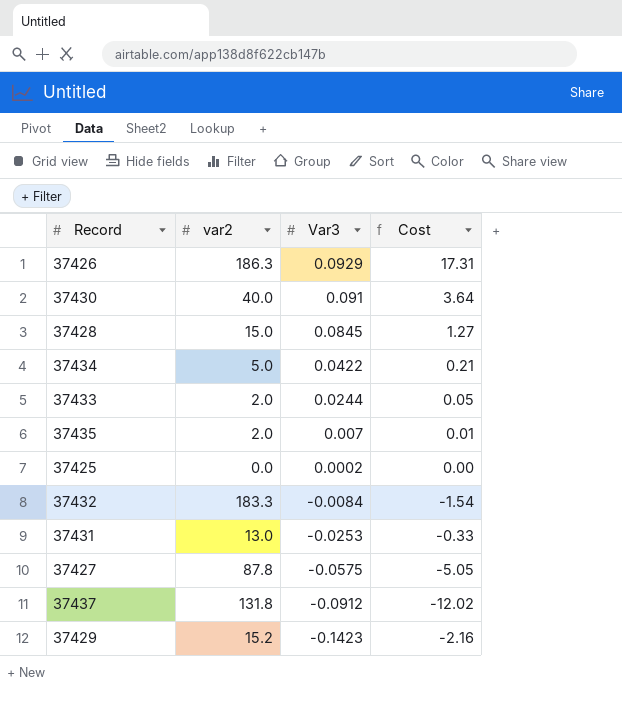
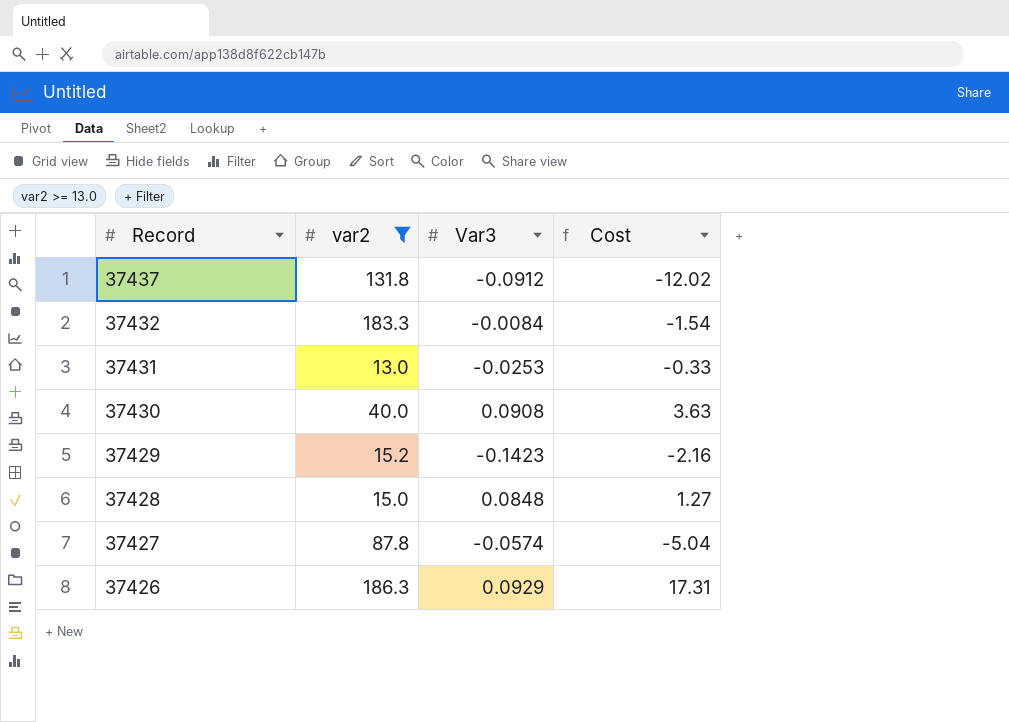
filter: none -> var2 >= 13.0
row order: Var3 descending -> Record descending
37430 | Var3: 0.091 -> 0.0908
37430 | Cost: 3.64 -> 3.63
37428 | Var3: 0.0845 -> 0.0848
37427 | Var3: -0.0575 -> -0.0574
37427 | Cost: -5.05 -> -5.04

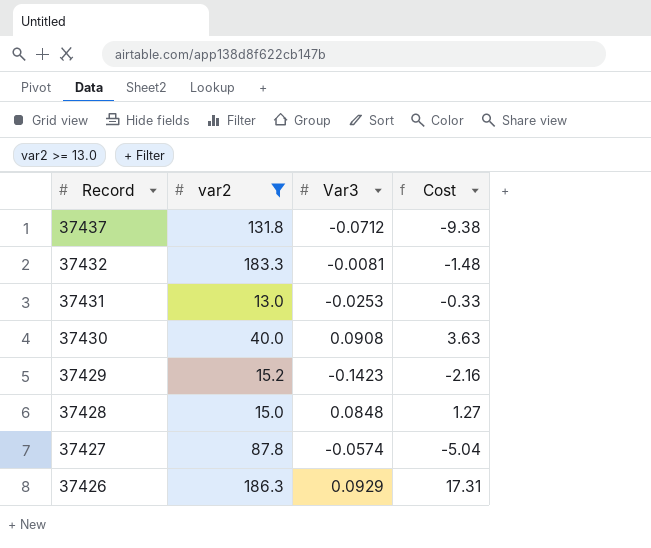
37437 | Var3: -0.0912 -> -0.0712
37437 | Cost: -12.02 -> -9.38
37432 | Var3: -0.0084 -> -0.0081
37432 | Cost: -1.54 -> -1.48

